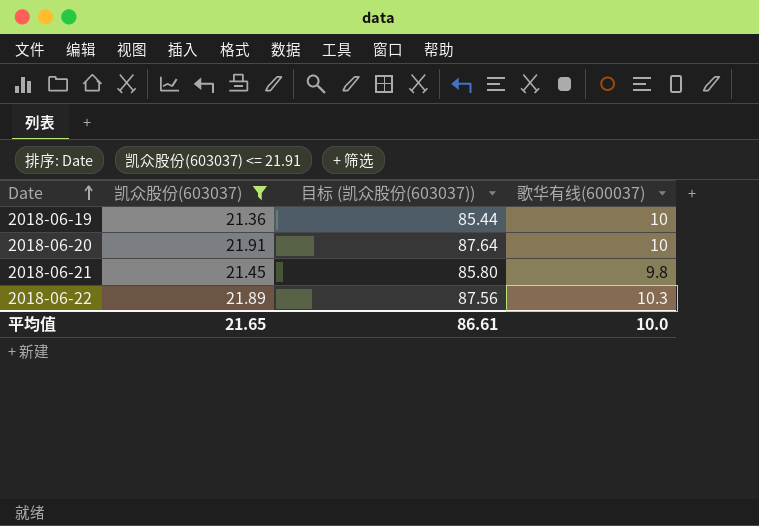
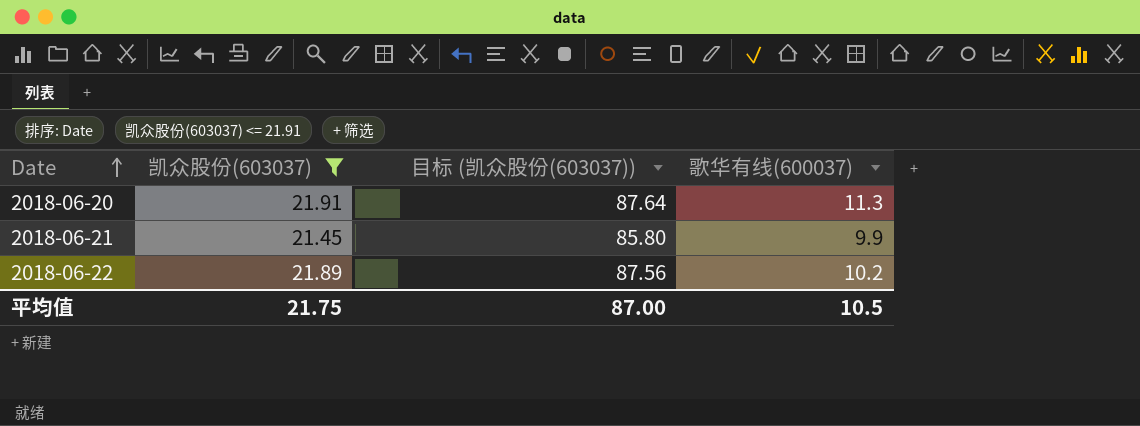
row 2018-06-19: 21.36 | 85.44 | 10 -> none
2018-06-20 | 歌华有线(600037): 10 -> 11.3
2018-06-21 | 歌华有线(600037): 9.8 -> 9.9
2018-06-22 | 歌华有线(600037): 10.3 -> 10.2
平均值 | 凯众股份(603037): 21.65 -> 21.75
平均值 | 目标 (凯众股份(603037)): 86.61 -> 87.00
平均值 | 歌华有线(600037): 10.0 -> 10.5

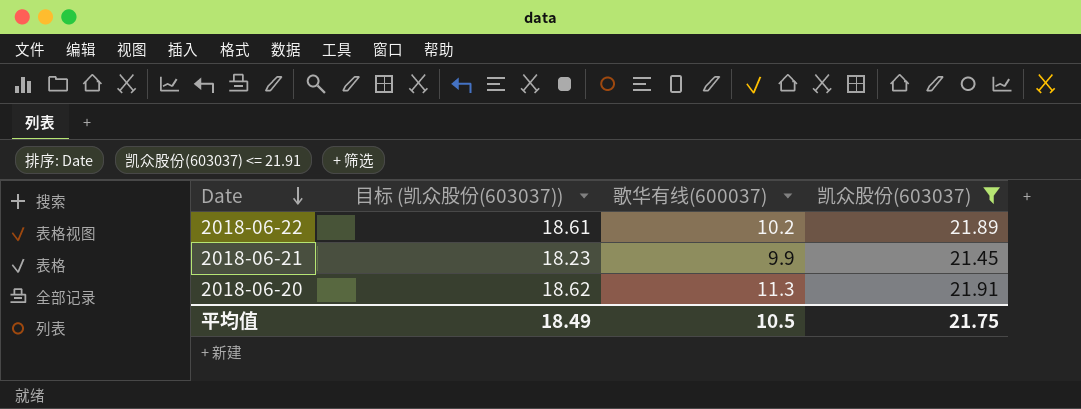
row order: Date ascending -> Date descending
column 目标 (凯众股份(603037)) | formula: [凯众股份(603037)] * 4 -> [凯众股份(603037)] * 0.85
column 凯众股份(603037) | position: 2 -> 4
平均值 | 目标 (凯众股份(603037)): 87.00 -> 18.49

